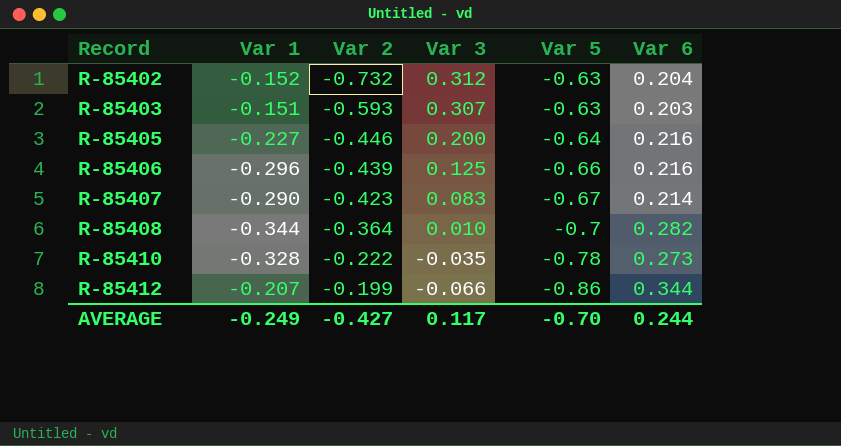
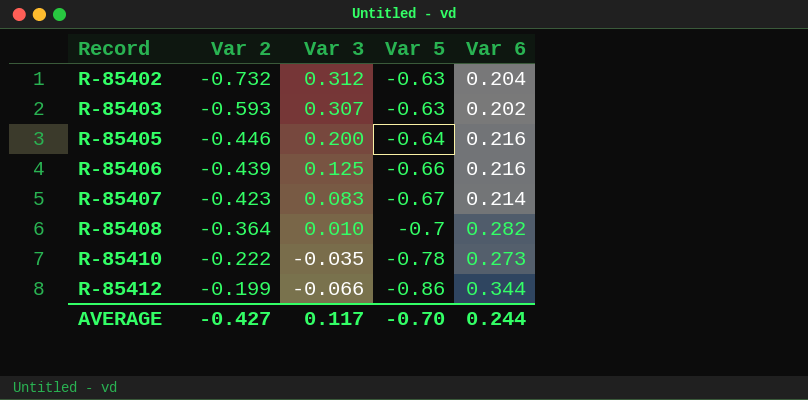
column Var 1 | position: 2 -> none
R-85403 | Var 6: 0.203 -> 0.202

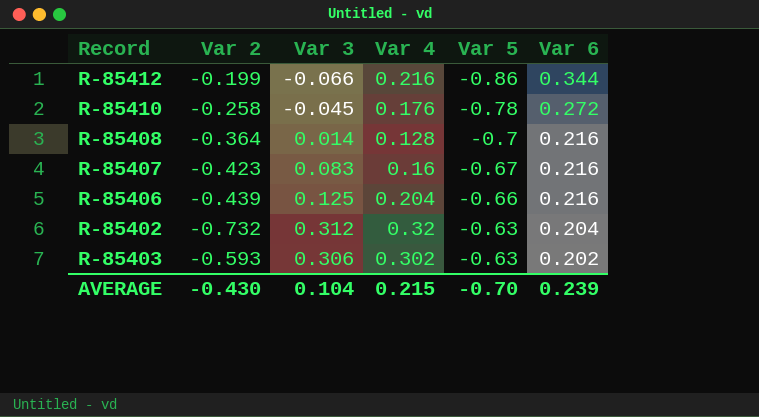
row order: Record ascending -> Var 5 ascending
column Var 4 | position: none -> 4
row R-85405: -0.446 | 0.200 | -0.64 | 0.216 -> none
R-85410 | Var 2: -0.222 -> -0.258
R-85410 | Var 3: -0.035 -> -0.045
R-85410 | Var 6: 0.273 -> 0.272
R-85408 | Var 3: 0.010 -> 0.014
R-85408 | Var 6: 0.282 -> 0.216
R-85407 | Var 6: 0.214 -> 0.216
R-85403 | Var 3: 0.307 -> 0.306
AVERAGE | Var 2: -0.427 -> -0.430
AVERAGE | Var 3: 0.117 -> 0.104
AVERAGE | Var 6: 0.244 -> 0.239

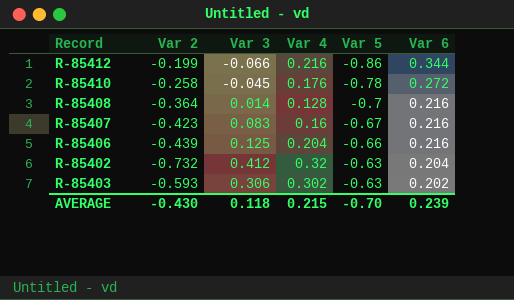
R-85402 | Var 3: 0.312 -> 0.412
AVERAGE | Var 3: 0.104 -> 0.118

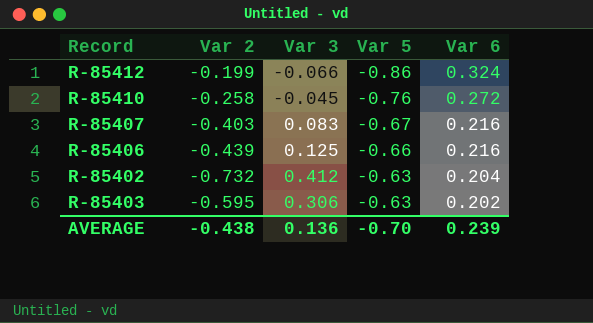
column Var 4 | position: 4 -> none
row R-85408: -0.364 | 0.014 | 0.128 | -0.7 | 0.216 -> none
R-85412 | Var 6: 0.344 -> 0.324
R-85410 | Var 5: -0.78 -> -0.76
R-85407 | Var 2: -0.423 -> -0.403
R-85403 | Var 2: -0.593 -> -0.595
AVERAGE | Var 2: -0.430 -> -0.438
AVERAGE | Var 3: 0.118 -> 0.136

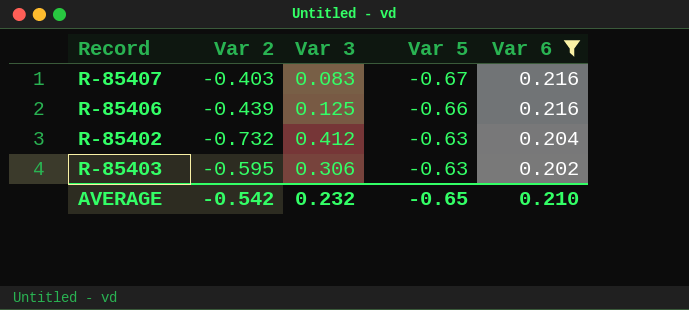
filter: none -> Var 6 <= 0.216
AVERAGE | Var 2: -0.438 -> -0.542
AVERAGE | Var 3: 0.136 -> 0.232
AVERAGE | Var 5: -0.70 -> -0.65
AVERAGE | Var 6: 0.239 -> 0.210

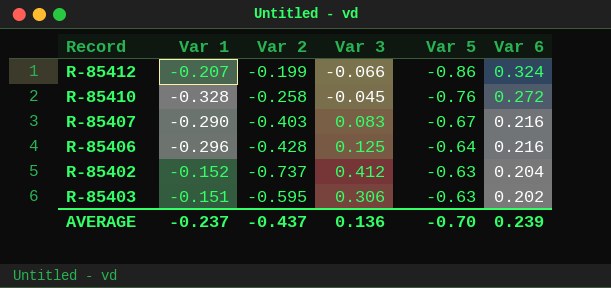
filter: Var 6 <= 0.216 -> none
column Var 1 | position: none -> 2
R-85406 | Var 2: -0.439 -> -0.428
R-85406 | Var 5: -0.66 -> -0.64
R-85402 | Var 2: -0.732 -> -0.737
AVERAGE | Var 2: -0.542 -> -0.437
AVERAGE | Var 3: 0.232 -> 0.136
AVERAGE | Var 5: -0.65 -> -0.70
AVERAGE | Var 6: 0.210 -> 0.239

